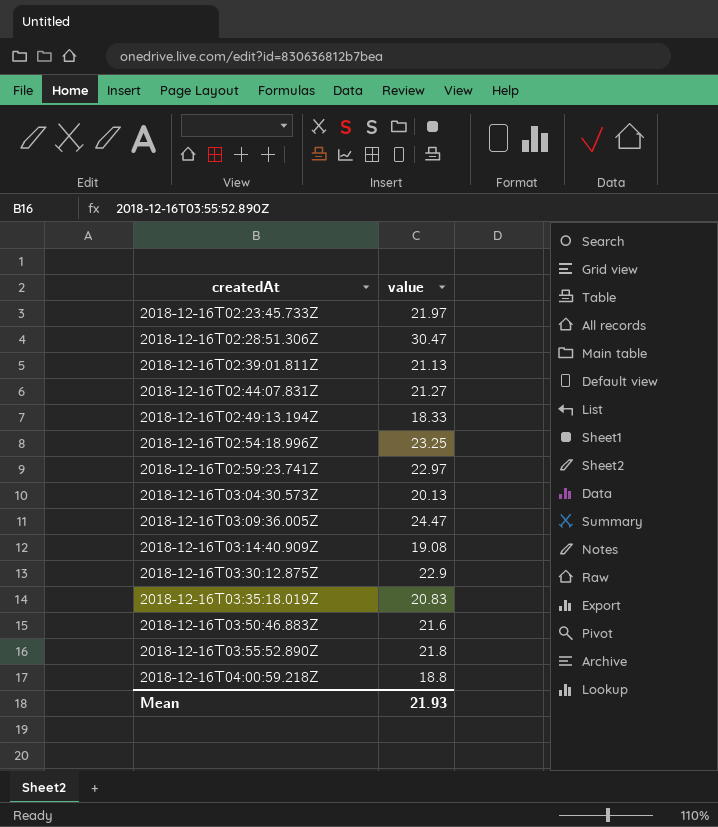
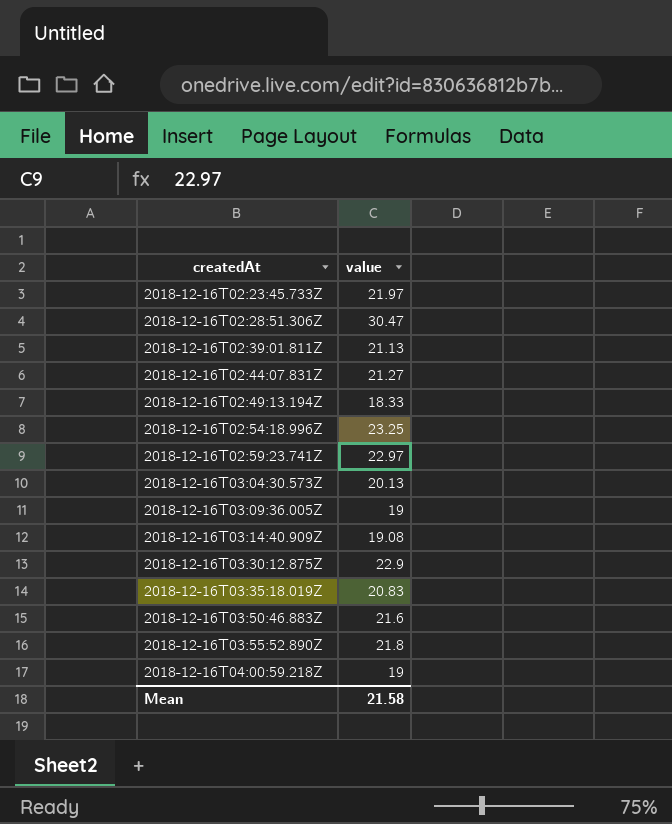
2018-12-16T03:09:36.005Z | value: 24.47 -> 19
2018-12-16T04:00:59.218Z | value: 18.8 -> 19
Mean | value: 21.93 -> 21.58

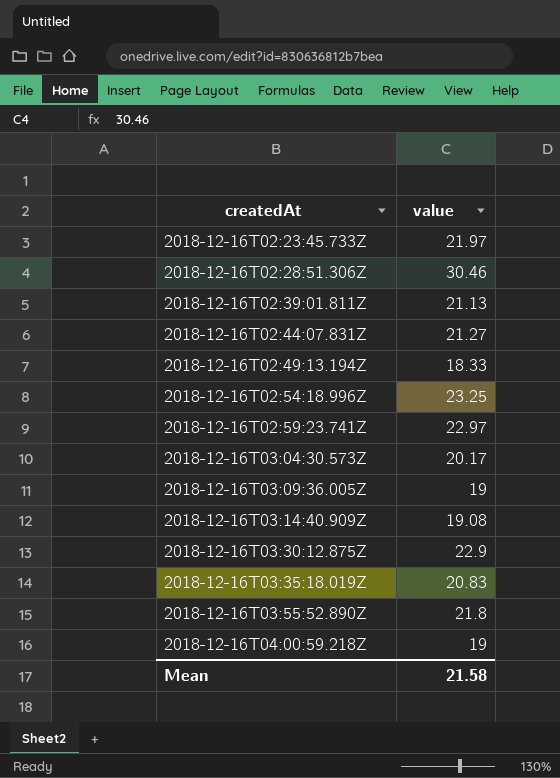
row 2018-12-16T03:50:46.883Z: 21.6 -> none
2018-12-16T02:28:51.306Z | value: 30.47 -> 30.46
2018-12-16T03:04:30.573Z | value: 20.13 -> 20.17

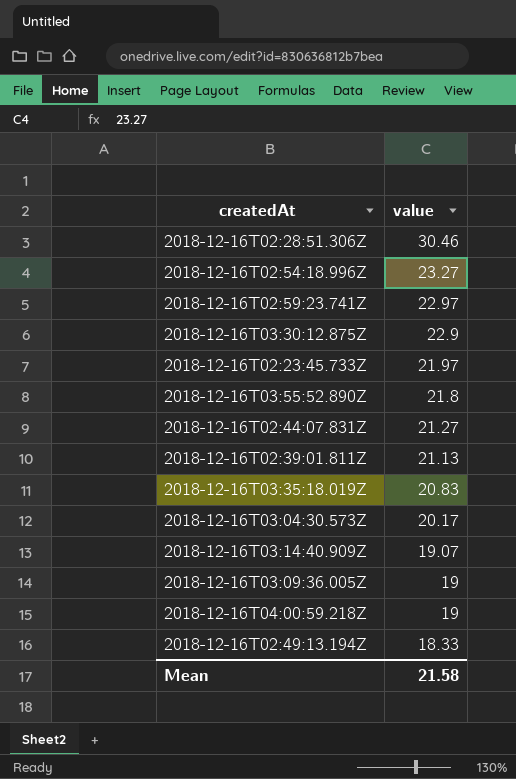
row order: createdAt ascending -> value descending
2018-12-16T02:54:18.996Z | value: 23.25 -> 23.27
2018-12-16T03:14:40.909Z | value: 19.08 -> 19.07

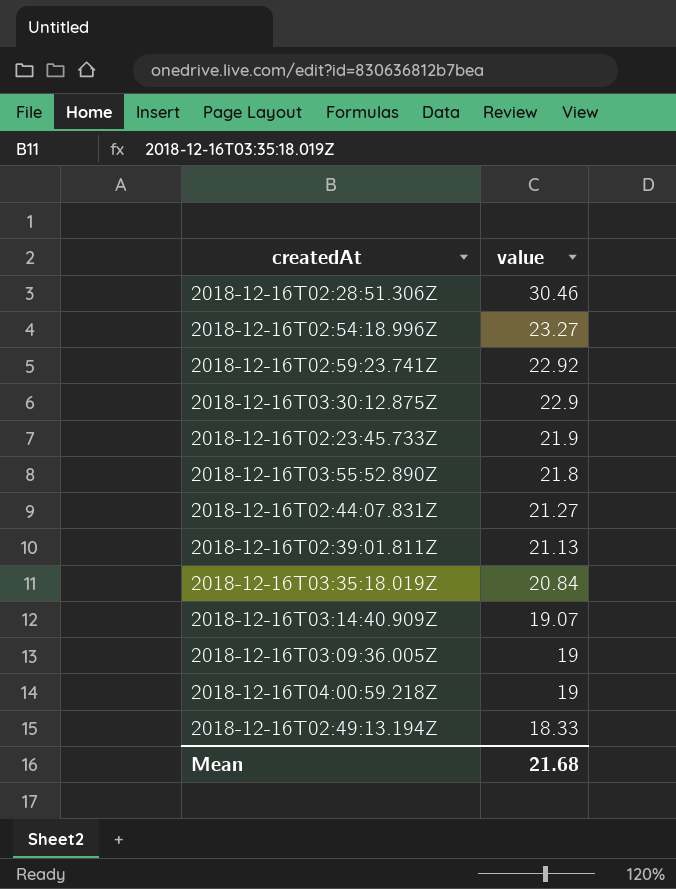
row 2018-12-16T03:04:30.573Z: 20.17 -> none
2018-12-16T02:59:23.741Z | value: 22.97 -> 22.92
2018-12-16T02:23:45.733Z | value: 21.97 -> 21.9
2018-12-16T03:35:18.019Z | value: 20.83 -> 20.84
Mean | value: 21.58 -> 21.68

